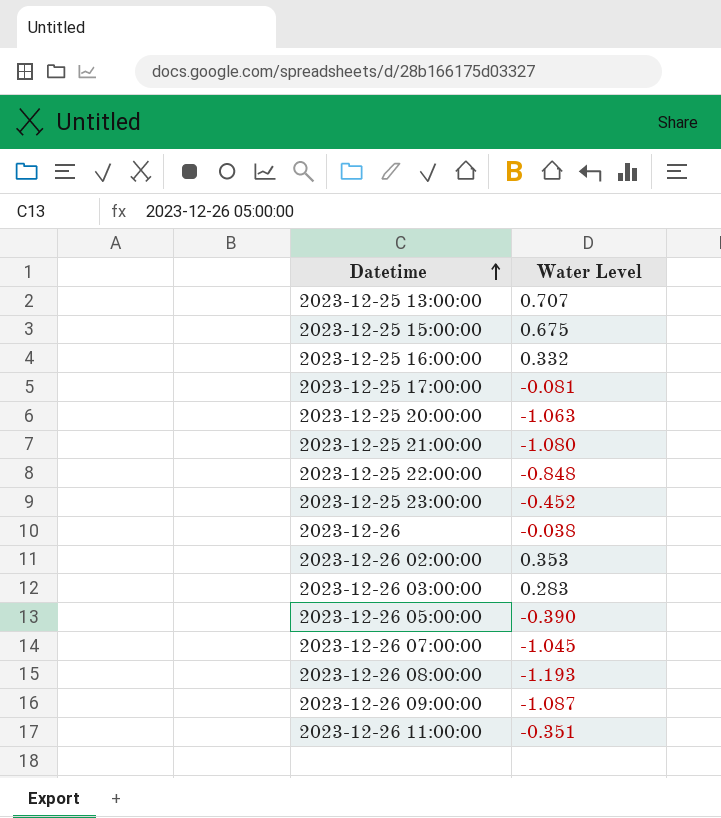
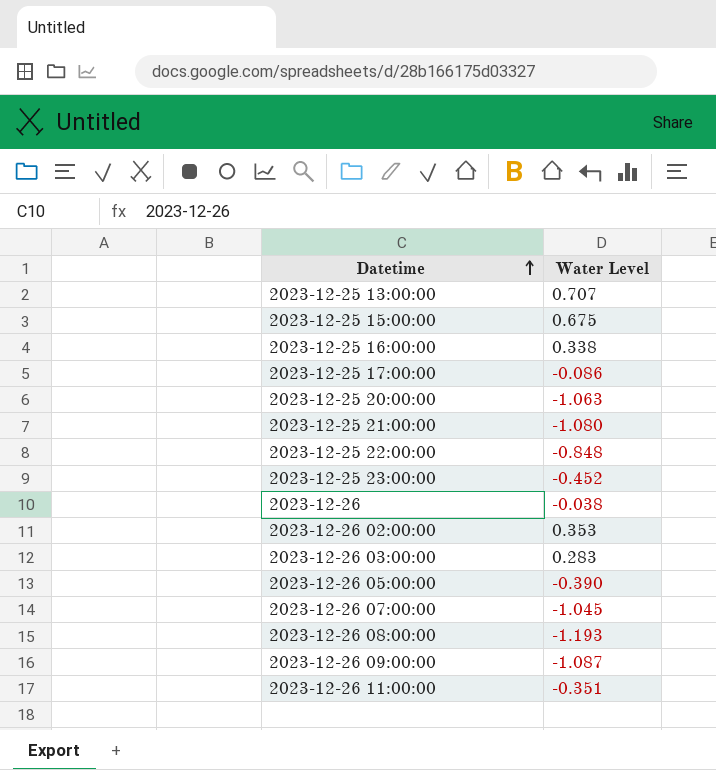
2023-12-25 16:00:00 | Water Level: 0.332 -> 0.338
2023-12-25 17:00:00 | Water Level: -0.081 -> -0.086

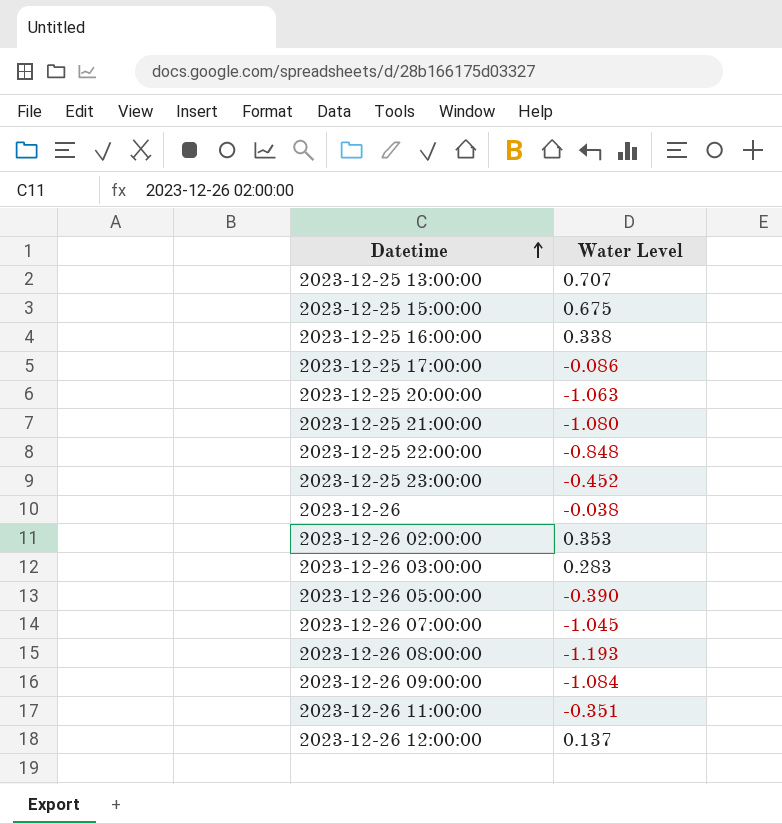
2023-12-26 09:00:00 | Water Level: -1.087 -> -1.084
row 2023-12-26 12:00:00: none -> 0.137

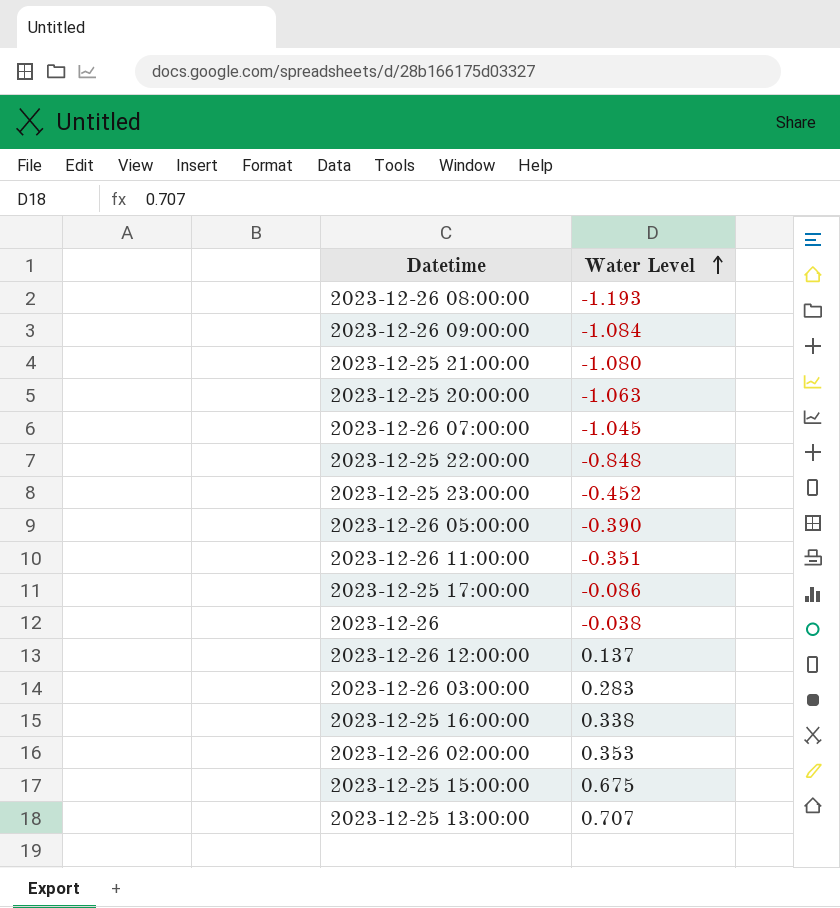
row order: Datetime ascending -> Water Level ascending

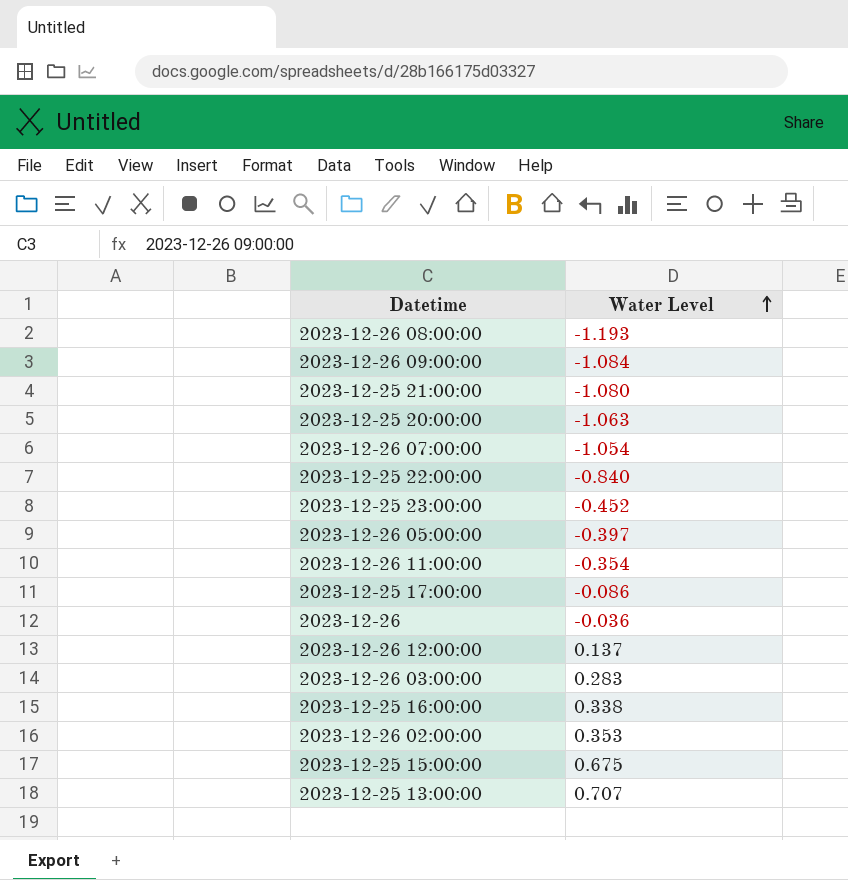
2023-12-26 07:00:00 | Water Level: -1.045 -> -1.054
2023-12-25 22:00:00 | Water Level: -0.848 -> -0.840
2023-12-26 05:00:00 | Water Level: -0.390 -> -0.397
2023-12-26 11:00:00 | Water Level: -0.351 -> -0.354
2023-12-26 | Water Level: -0.038 -> -0.036

